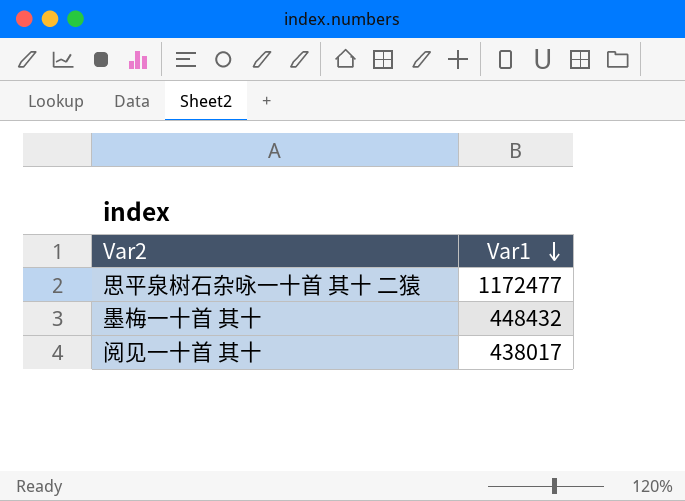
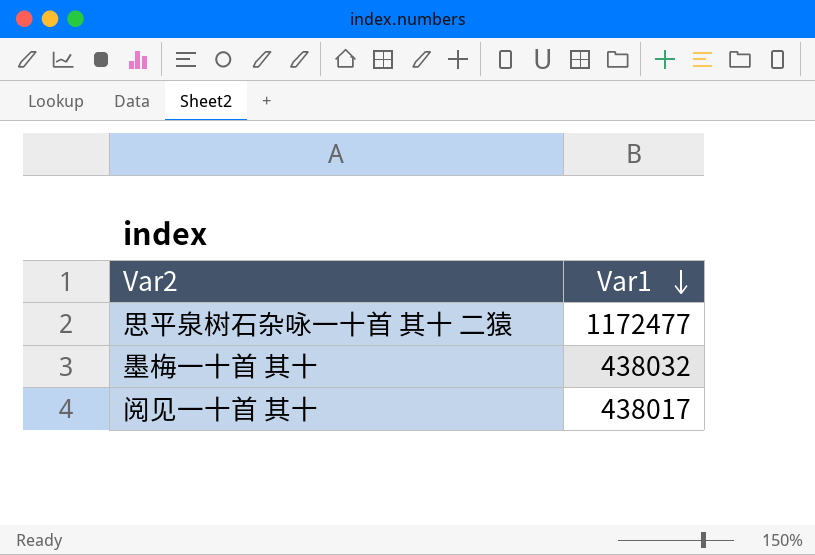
墨梅一十首 其十 | Var1: 448432 -> 438032

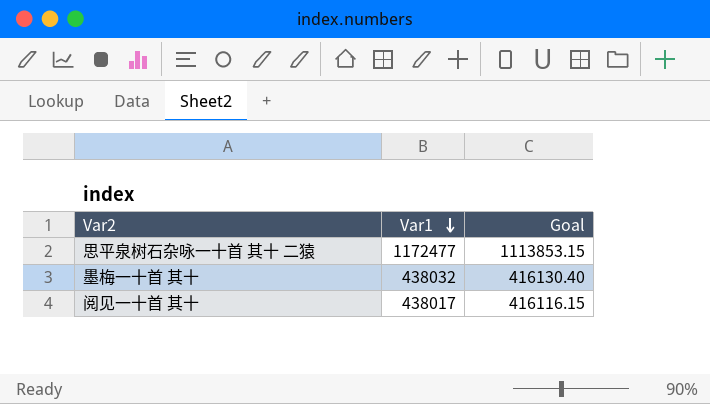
column Goal | formula: none -> [Var1] * 0.95

